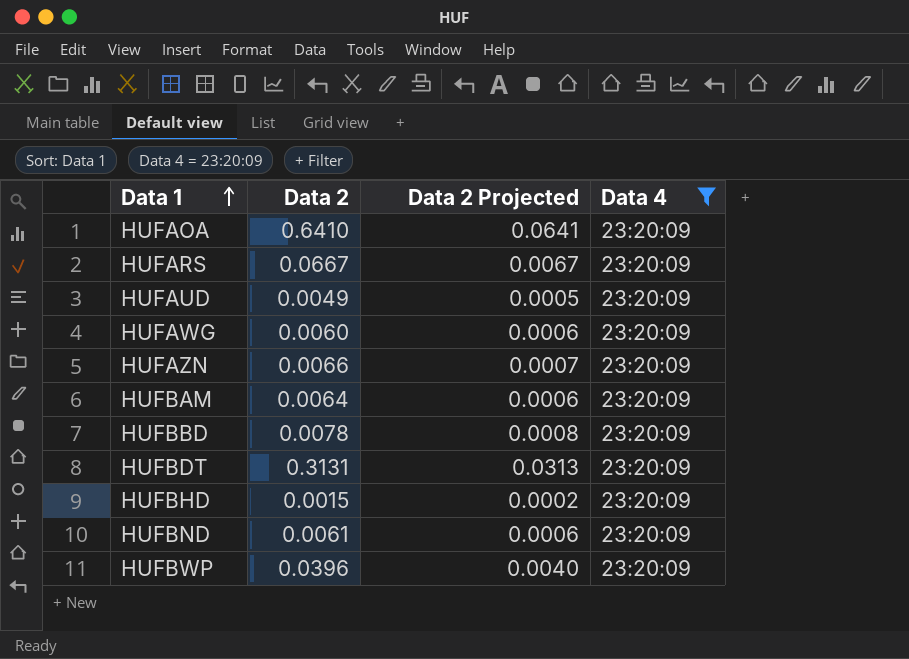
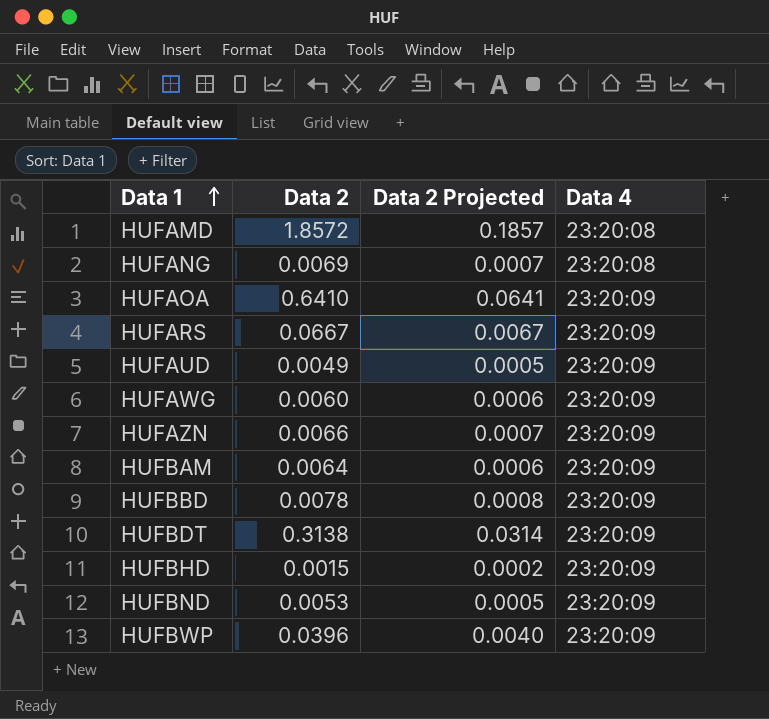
filter: Data 4 = 23:20:09 -> none
HUFBDT | Data 2: 0.3131 -> 0.3138
HUFBDT | Data 2 Projected: 0.0313 -> 0.0314
HUFBND | Data 2: 0.0061 -> 0.0053
HUFBND | Data 2 Projected: 0.0006 -> 0.0005

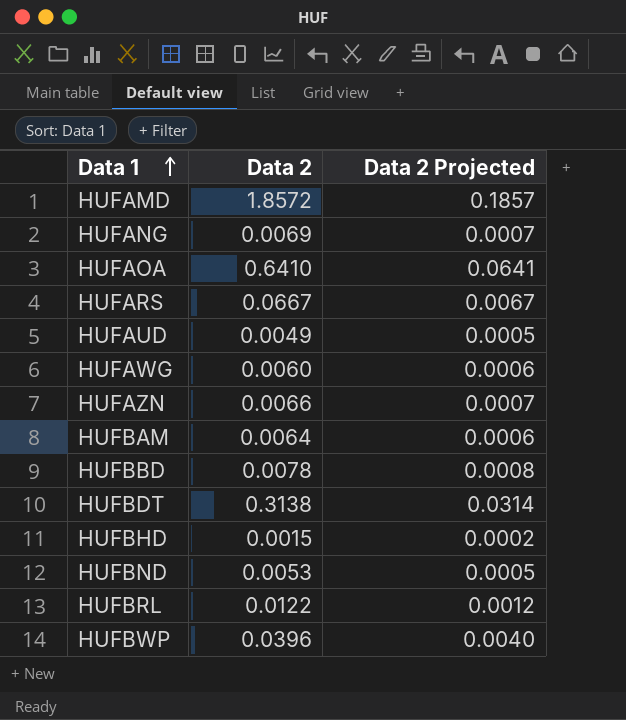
column Data 4 | position: 4 -> none
row HUFBRL: none -> 0.0122 | 0.0012

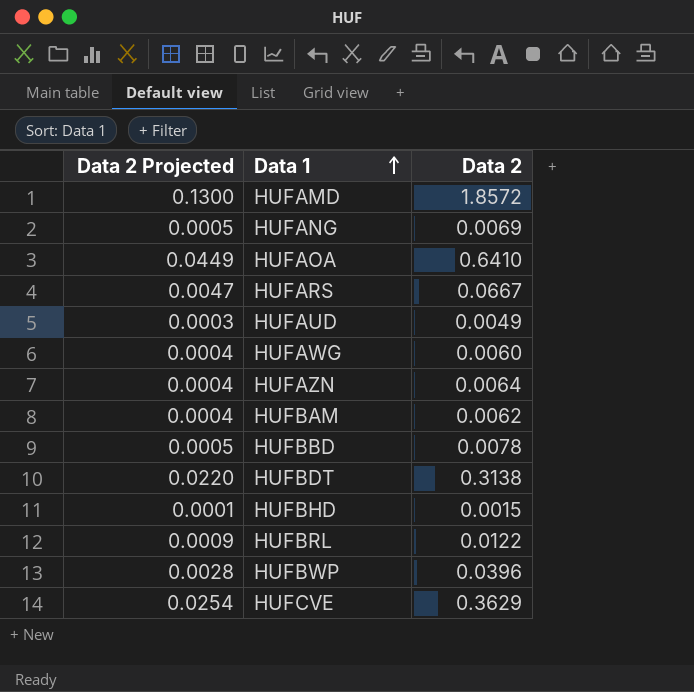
column Data 2 Projected | formula: [Data 2] * 0.1 -> [Data 2] * 0.07
column Data 2 Projected | position: 3 -> 1
row HUFBND: 0.0053 | 0.0005 -> none
HUFAZN | Data 2: 0.0066 -> 0.0064
HUFBAM | Data 2: 0.0064 -> 0.0062
row HUFCVE: none -> 0.0254 | 0.3629

